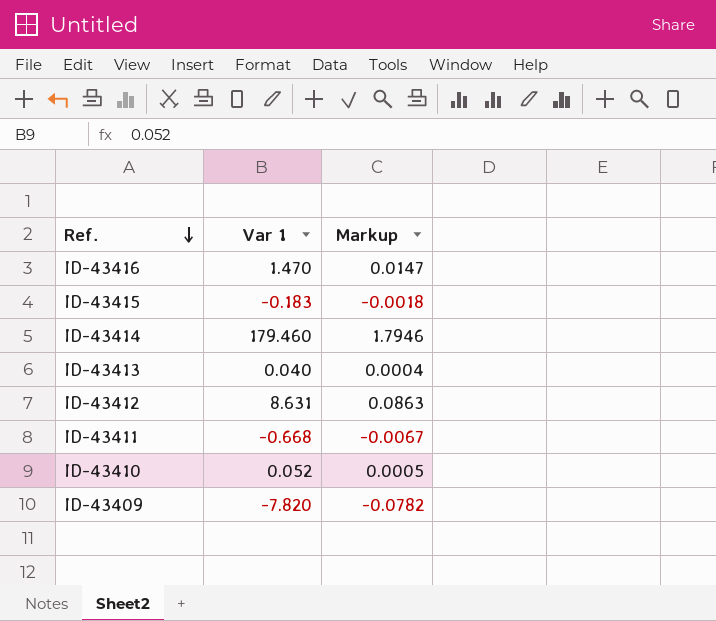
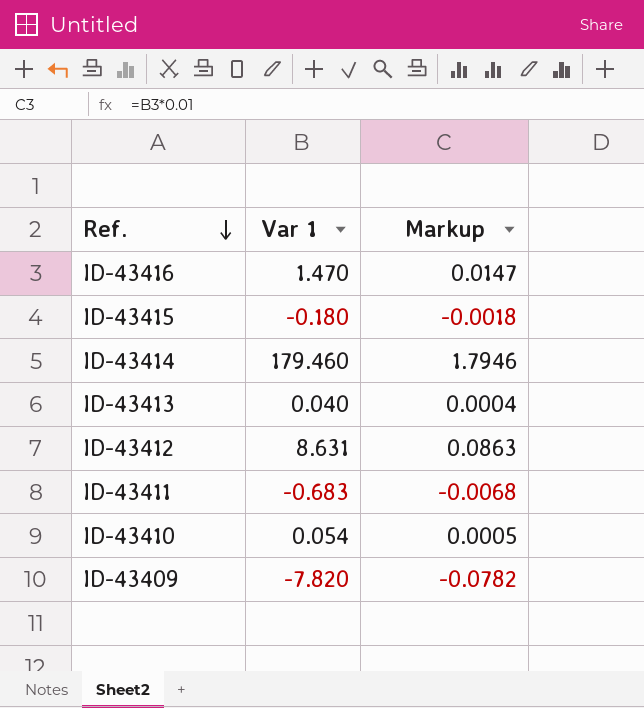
ID-43415 | Var 1: -0.183 -> -0.180
ID-43411 | Var 1: -0.668 -> -0.683
ID-43411 | Markup: -0.0067 -> -0.0068
ID-43410 | Var 1: 0.052 -> 0.054

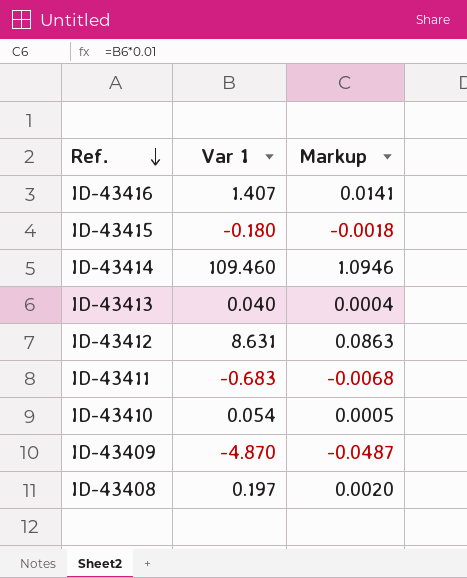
ID-43416 | Var 1: 1.470 -> 1.407
ID-43416 | Markup: 0.0147 -> 0.0141
ID-43414 | Var 1: 179.460 -> 109.460
ID-43414 | Markup: 1.7946 -> 1.0946
ID-43409 | Var 1: -7.820 -> -4.870
ID-43409 | Markup: -0.0782 -> -0.0487
row ID-43408: none -> 0.197 | 0.0020

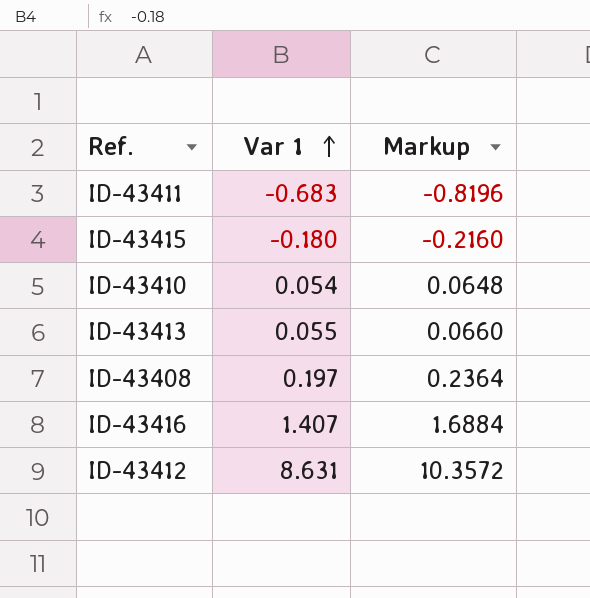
row order: Ref. descending -> Var 1 ascending
column Markup | formula: [Var 1] * 0.01 -> [Var 1] * 1.2
row ID-43414: 109.460 | 1.0946 -> none
row ID-43409: -4.870 | -0.0487 -> none
ID-43413 | Var 1: 0.040 -> 0.055

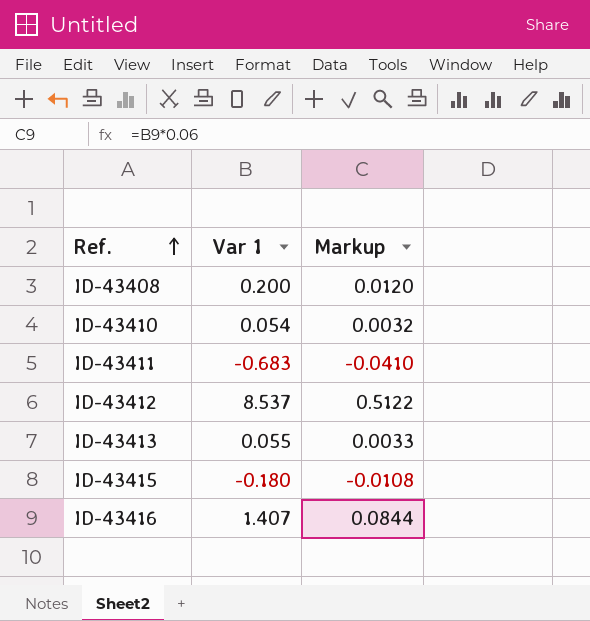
row order: Var 1 ascending -> Ref. ascending
column Markup | formula: [Var 1] * 1.2 -> [Var 1] * 0.06
ID-43408 | Var 1: 0.197 -> 0.200
ID-43412 | Var 1: 8.631 -> 8.537

